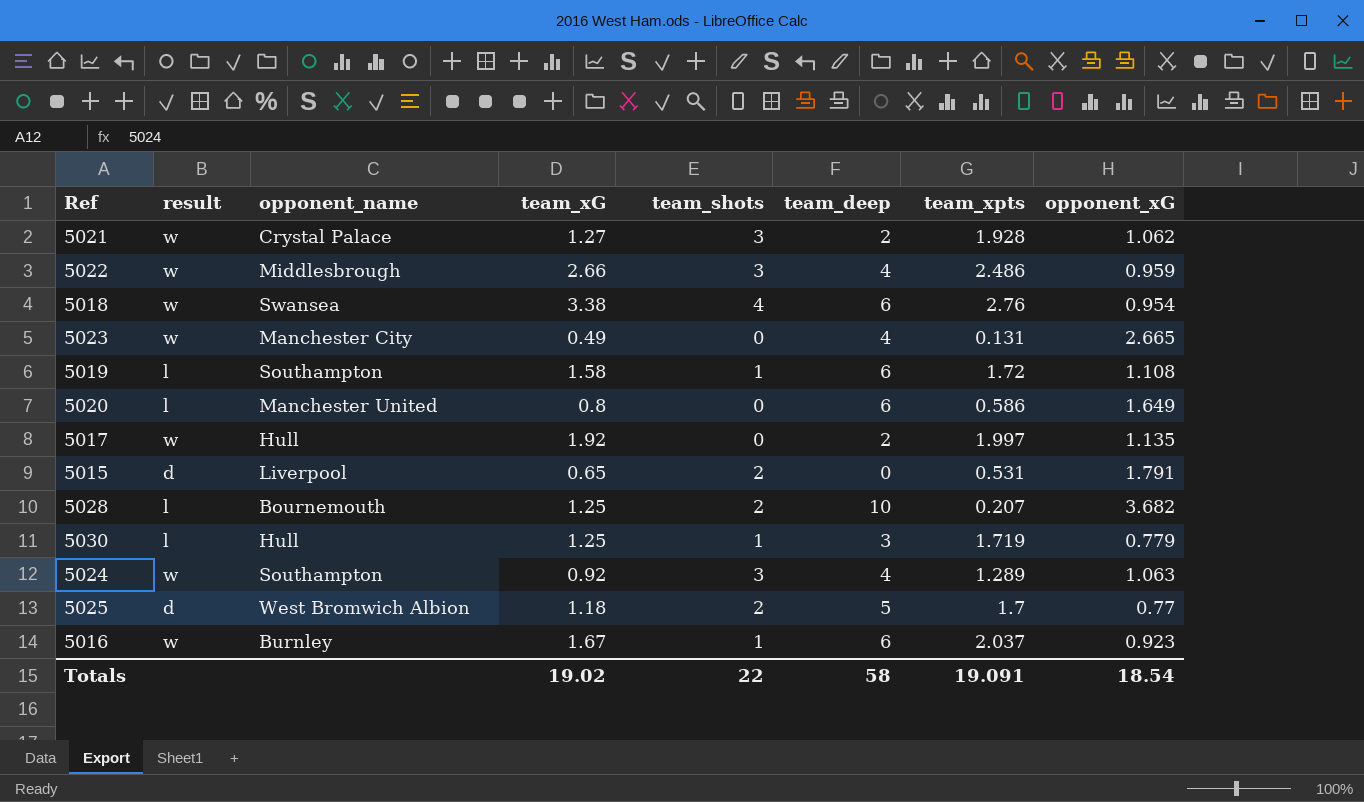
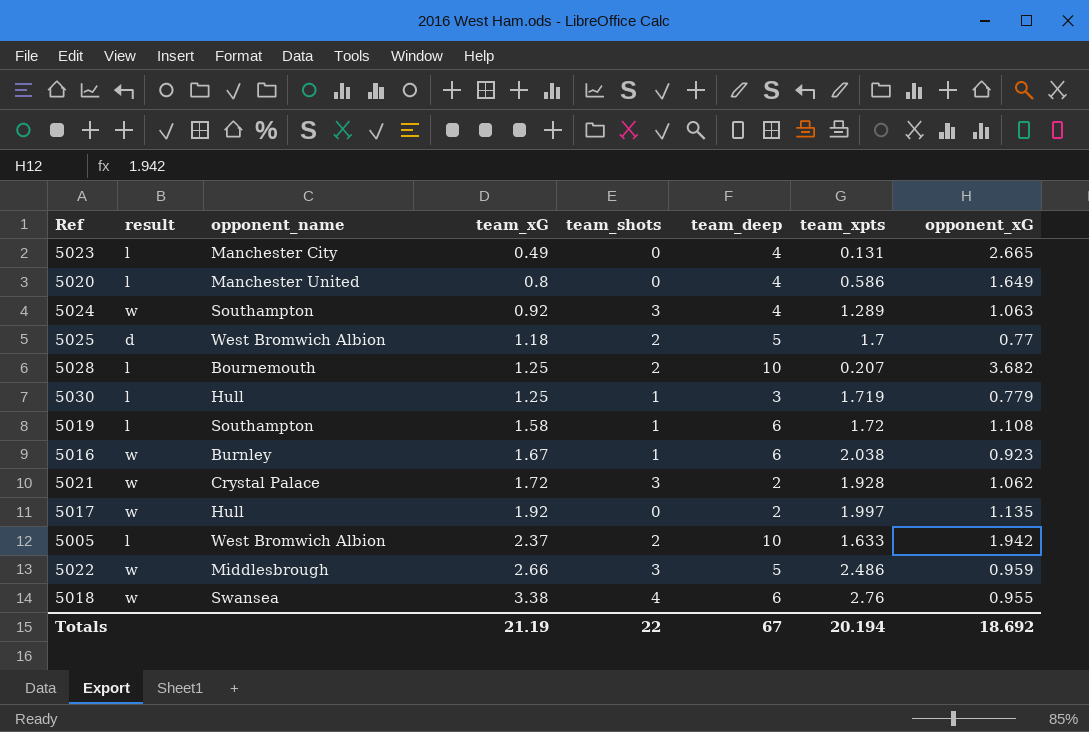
row order: none -> team_xG ascending
row 5015: d | Liverpool | 0.65 | 2 | 0 | 0.531 | 1.791 -> none
5023 | result: w -> l
5020 | team_deep: 6 -> 4
5016 | team_xpts: 2.037 -> 2.038
5021 | team_xG: 1.27 -> 1.72
row 5005: none -> l | West Bromwich Albion | 2.37 | 2 | 10 | 1.633 | 1.942
5022 | team_deep: 4 -> 5
5018 | opponent_xG: 0.954 -> 0.955
Totals | team_xG: 19.02 -> 21.19
Totals | team_deep: 58 -> 67
Totals | team_xpts: 19.091 -> 20.194
Totals | opponent_xG: 18.54 -> 18.692

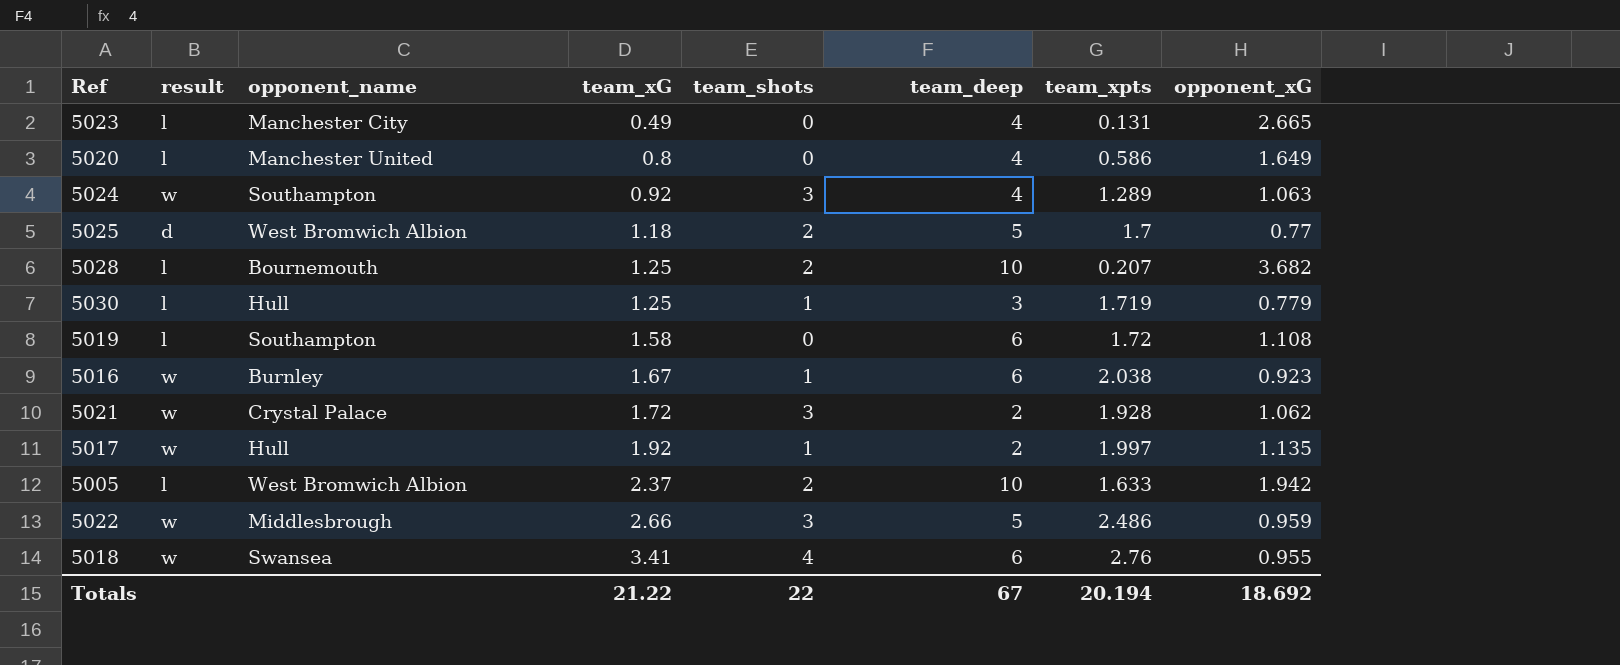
5019 | team_shots: 1 -> 0
5017 | team_shots: 0 -> 1
5018 | team_xG: 3.38 -> 3.41
Totals | team_xG: 21.19 -> 21.22

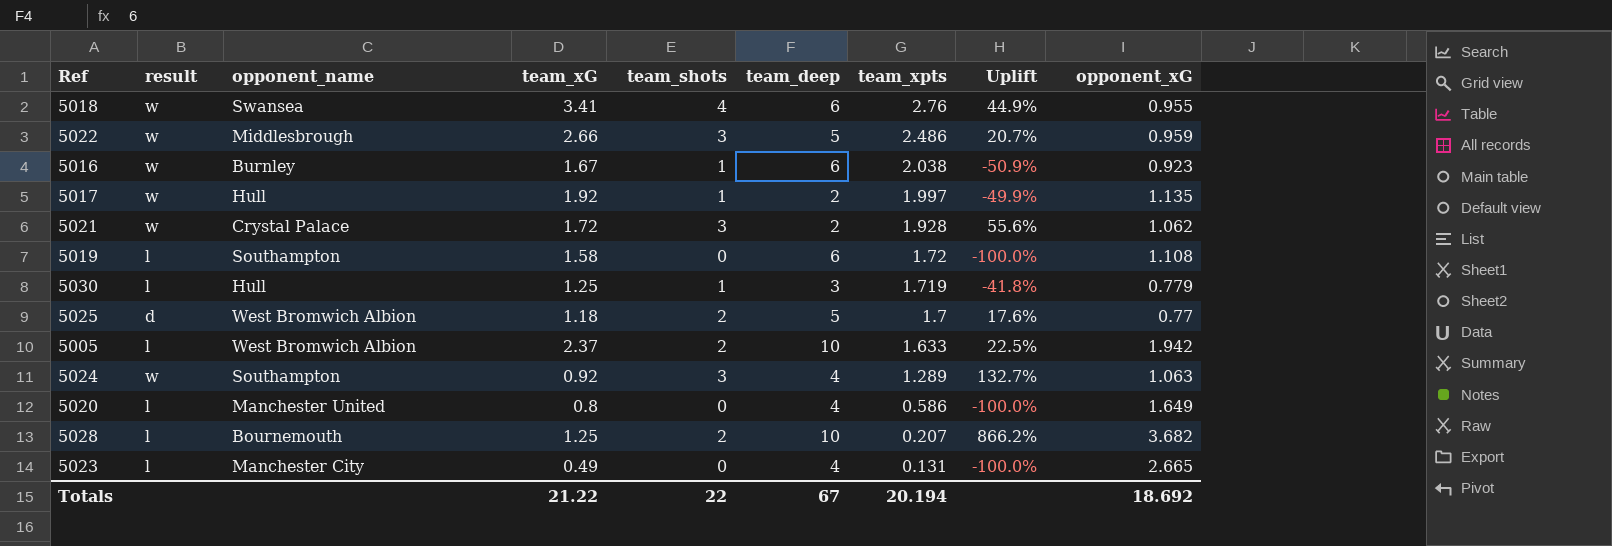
row order: team_xG ascending -> team_xpts descending
column Uplift | formula: none -> ([team_shots] - [team_xpts]) / [team_xpts]

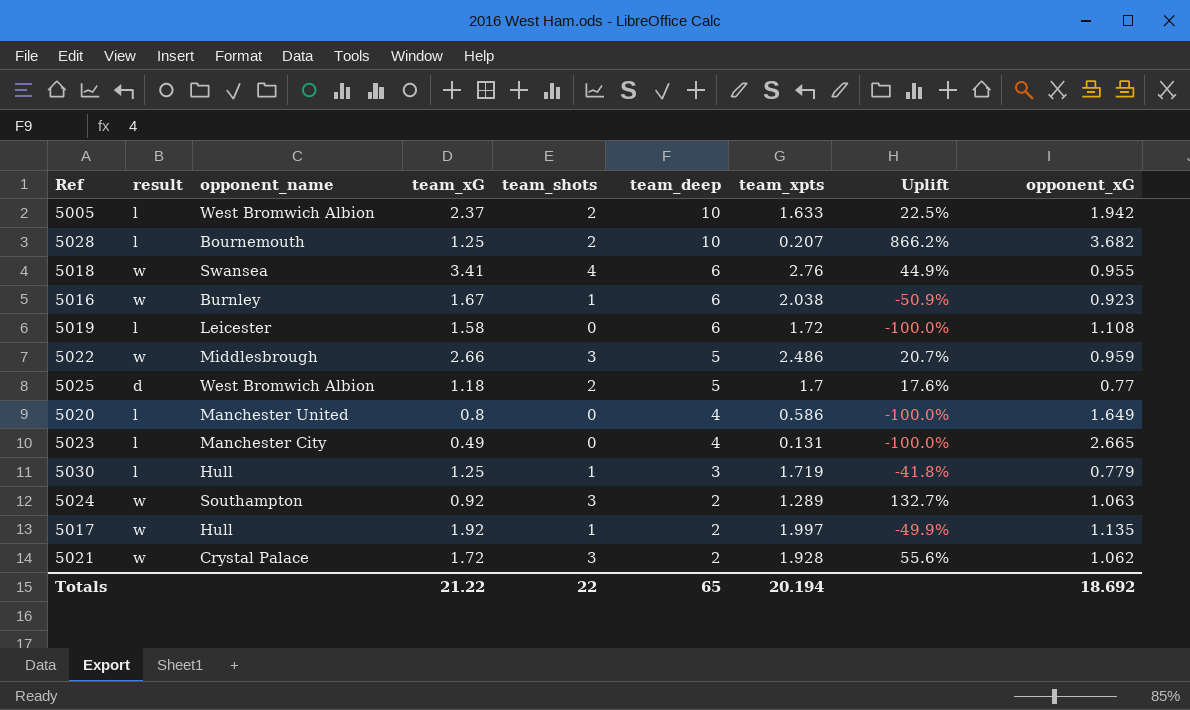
row order: team_xpts descending -> team_deep descending
5019 | opponent_name: Southampton -> Leicester
5024 | team_deep: 4 -> 2
Totals | team_deep: 67 -> 65

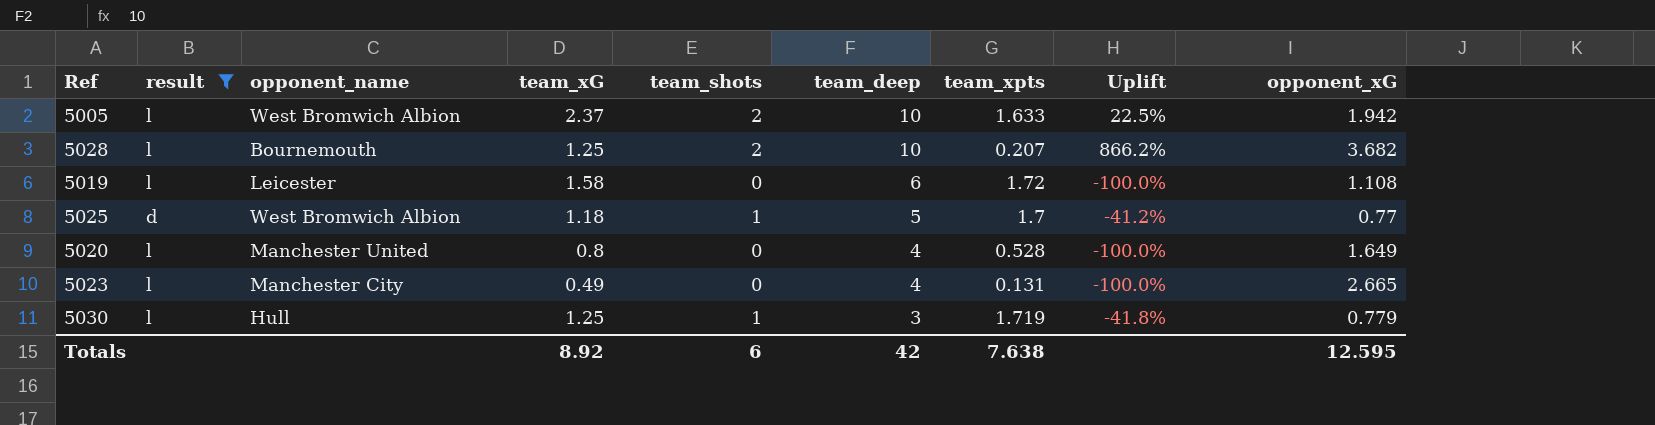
filter: none -> result != w
5025 | team_shots: 2 -> 1
5025 | Uplift: 17.6% -> -41.2%
5020 | team_xpts: 0.586 -> 0.528
Totals | team_xG: 21.22 -> 8.92
Totals | team_shots: 22 -> 6
Totals | team_deep: 65 -> 42
Totals | team_xpts: 20.194 -> 7.638
Totals | opponent_xG: 18.692 -> 12.595

